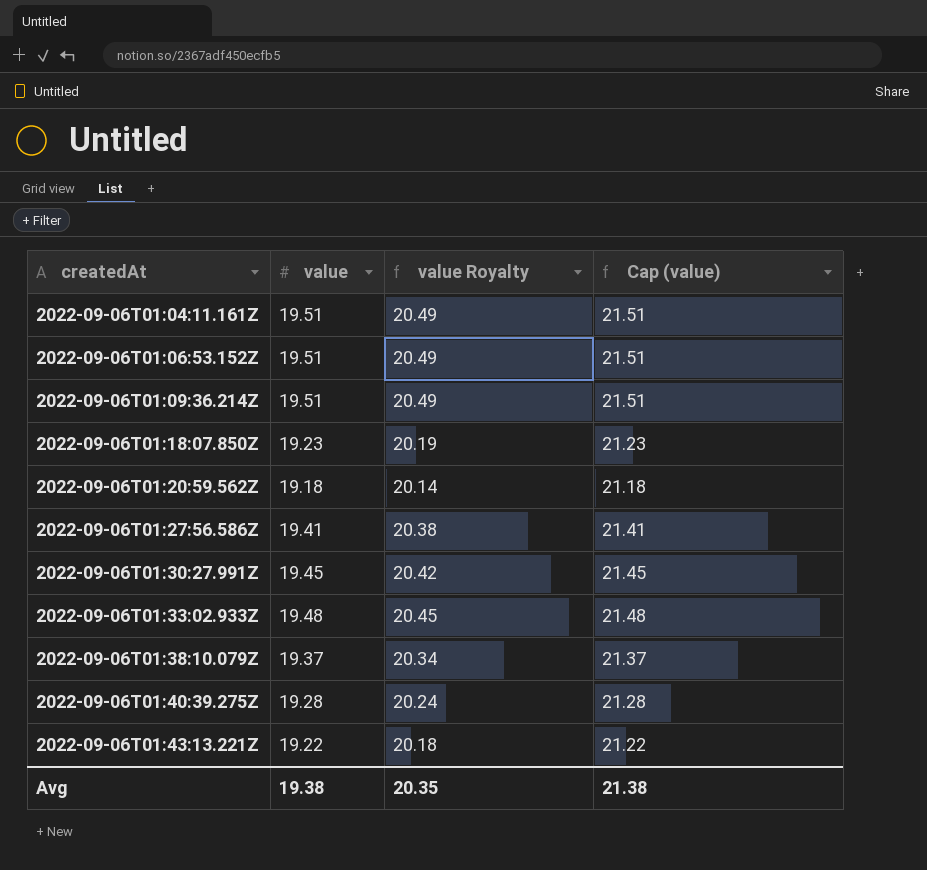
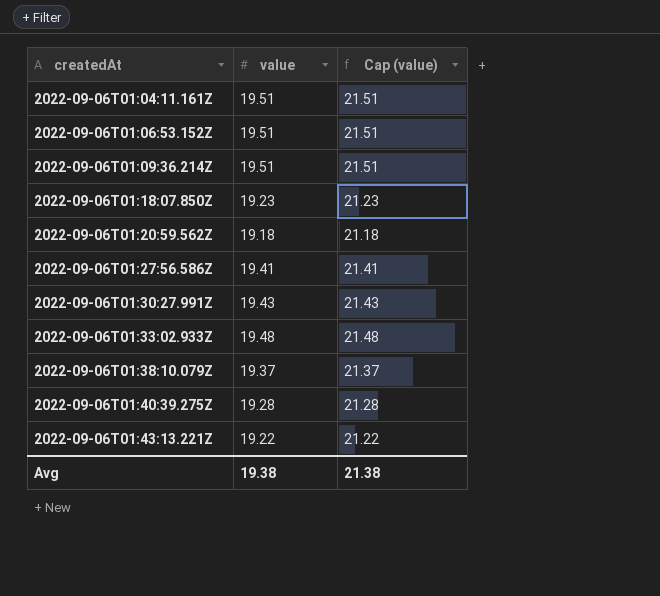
column value Royalty | formula: [value] * 1.05 -> none
2022-09-06T01:30:27.991Z | value: 19.45 -> 19.43
2022-09-06T01:30:27.991Z | Cap (value): 21.45 -> 21.43

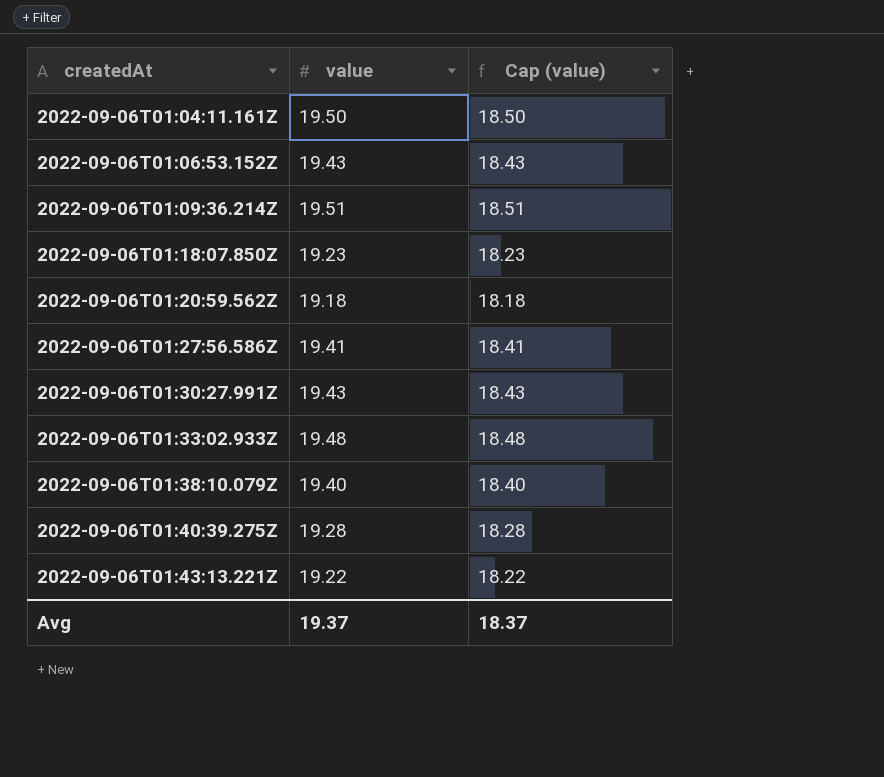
column Cap (value) | formula: [value] + 2 -> [value] - 1
2022-09-06T01:04:11.161Z | value: 19.51 -> 19.50
2022-09-06T01:06:53.152Z | value: 19.51 -> 19.43
2022-09-06T01:38:10.079Z | value: 19.37 -> 19.40
Avg | value: 19.38 -> 19.37
Avg | Cap (value): 21.38 -> 18.37

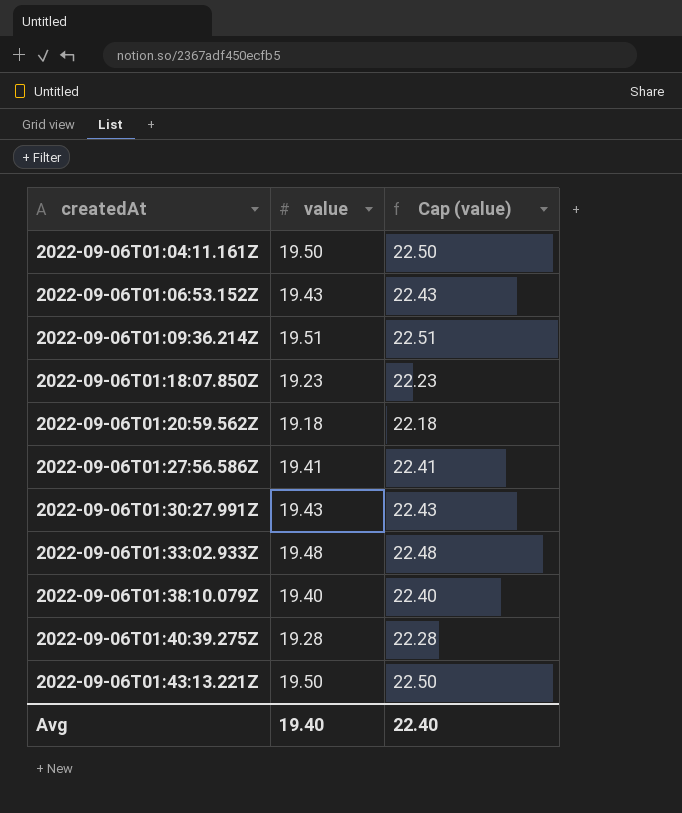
column Cap (value) | formula: [value] - 1 -> [value] + 3
2022-09-06T01:43:13.221Z | value: 19.22 -> 19.50
Avg | value: 19.37 -> 19.40
Avg | Cap (value): 18.37 -> 22.40

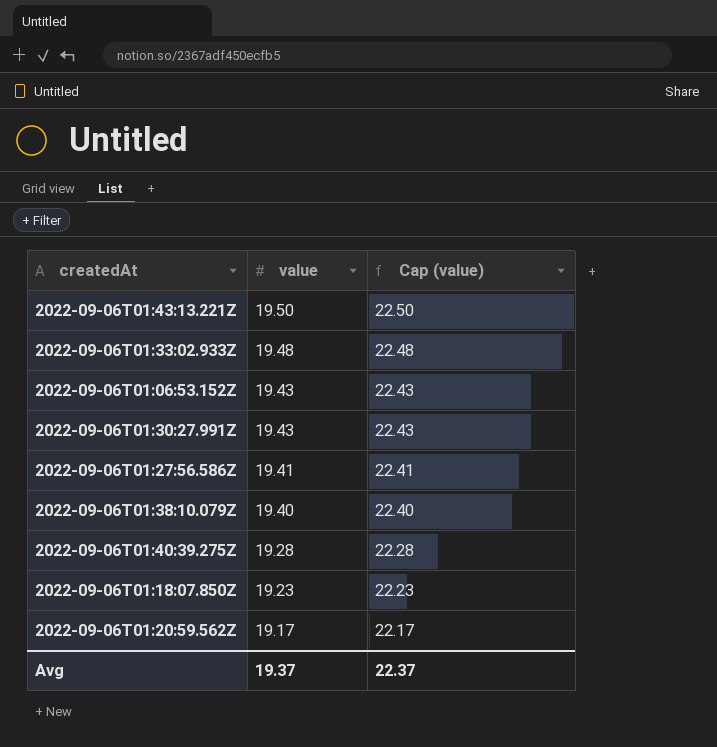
row order: createdAt ascending -> value descending
row 2022-09-06T01:04:11.161Z: 19.50 | 22.50 -> none
row 2022-09-06T01:09:36.214Z: 19.51 | 22.51 -> none
2022-09-06T01:20:59.562Z | value: 19.18 -> 19.17
2022-09-06T01:20:59.562Z | Cap (value): 22.18 -> 22.17
Avg | value: 19.40 -> 19.37
Avg | Cap (value): 22.40 -> 22.37

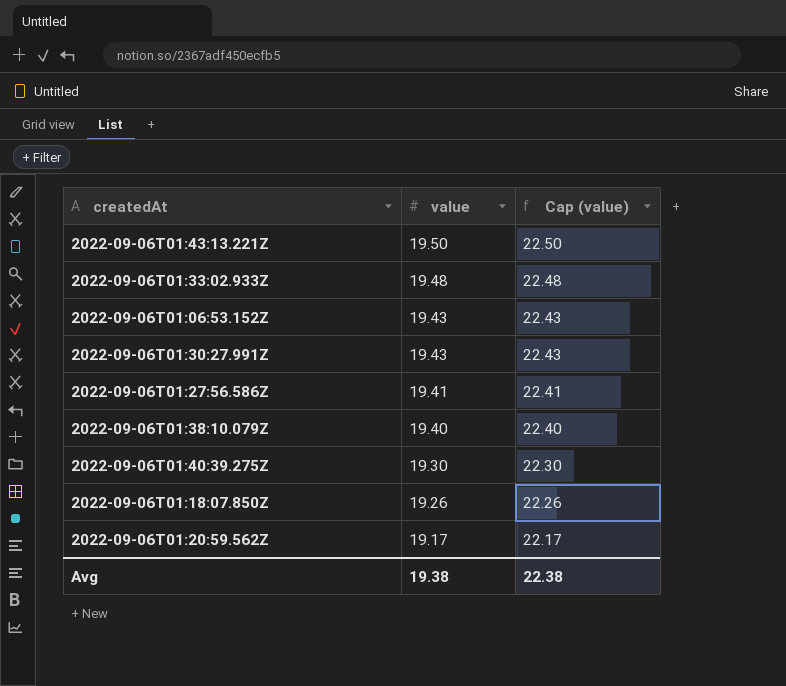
2022-09-06T01:40:39.275Z | value: 19.28 -> 19.30
2022-09-06T01:40:39.275Z | Cap (value): 22.28 -> 22.30
2022-09-06T01:18:07.850Z | value: 19.23 -> 19.26
2022-09-06T01:18:07.850Z | Cap (value): 22.23 -> 22.26
Avg | value: 19.37 -> 19.38
Avg | Cap (value): 22.37 -> 22.38

